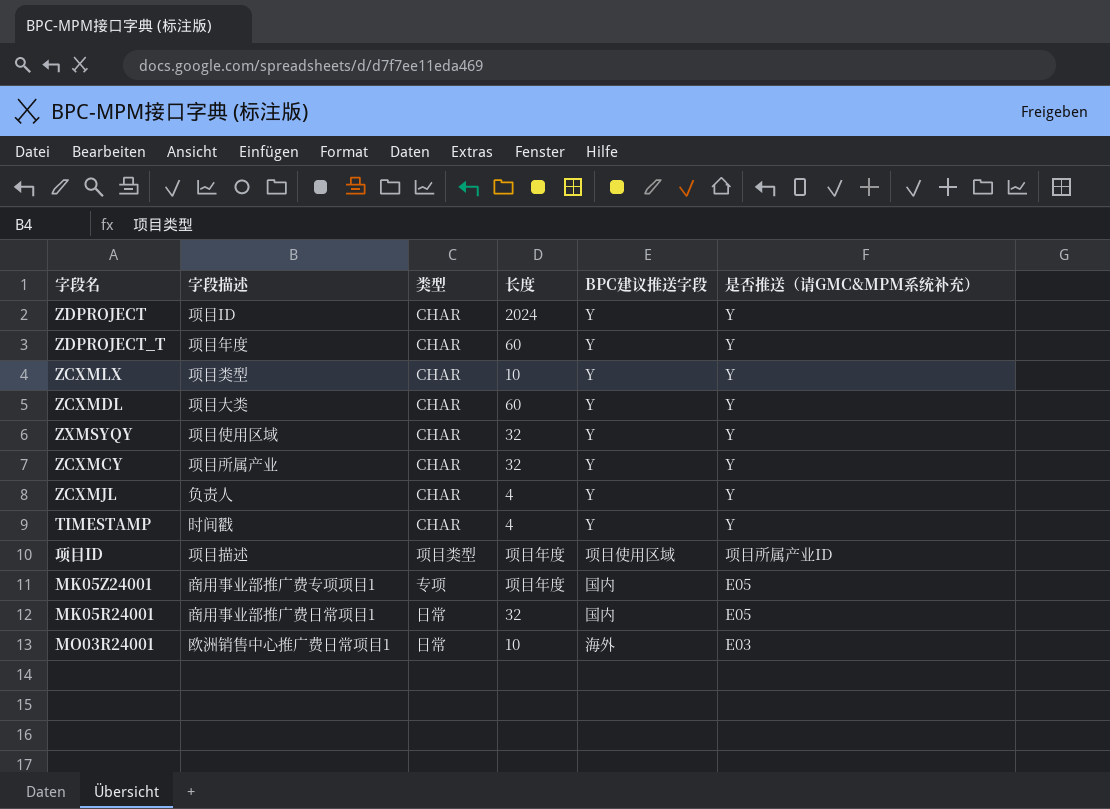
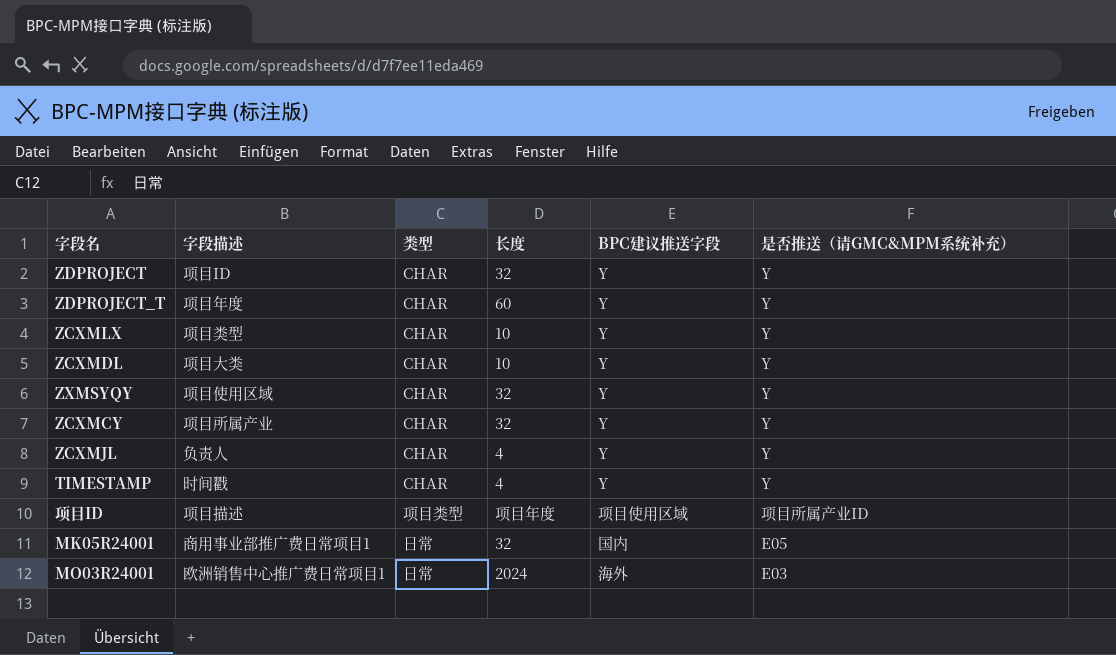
row MK05Z24001: 商用事业部推广费专项项目1 | 专项 | 项目年度 | 国内 | E05 -> none
ZDPROJECT | 长度: 2024 -> 32
ZCXMDL | 长度: 60 -> 10
MO03R24001 | 长度: 10 -> 2024

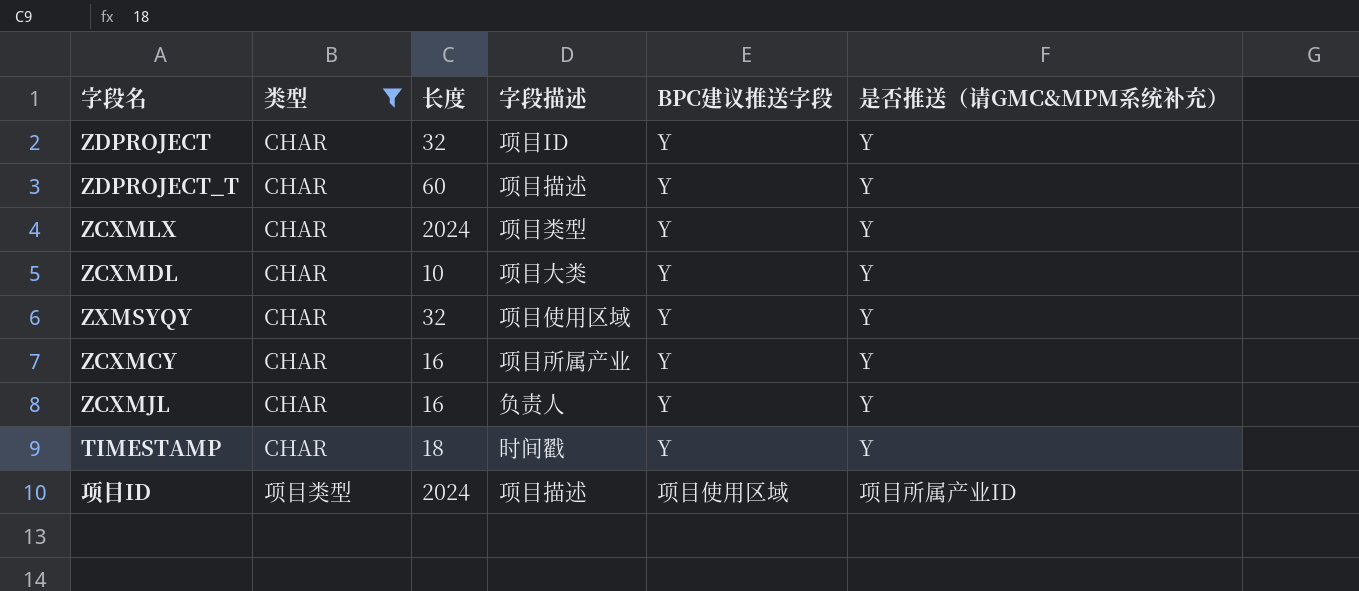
filter: none -> 类型 != 日常
column 字段描述 | position: 2 -> 4
ZDPROJECT_T | 字段描述: 项目年度 -> 项目描述
ZCXMLX | 长度: 10 -> 2024
ZCXMCY | 长度: 32 -> 16
ZCXMJL | 长度: 4 -> 16
TIMESTAMP | 长度: 4 -> 18
项目ID | 长度: 项目年度 -> 2024

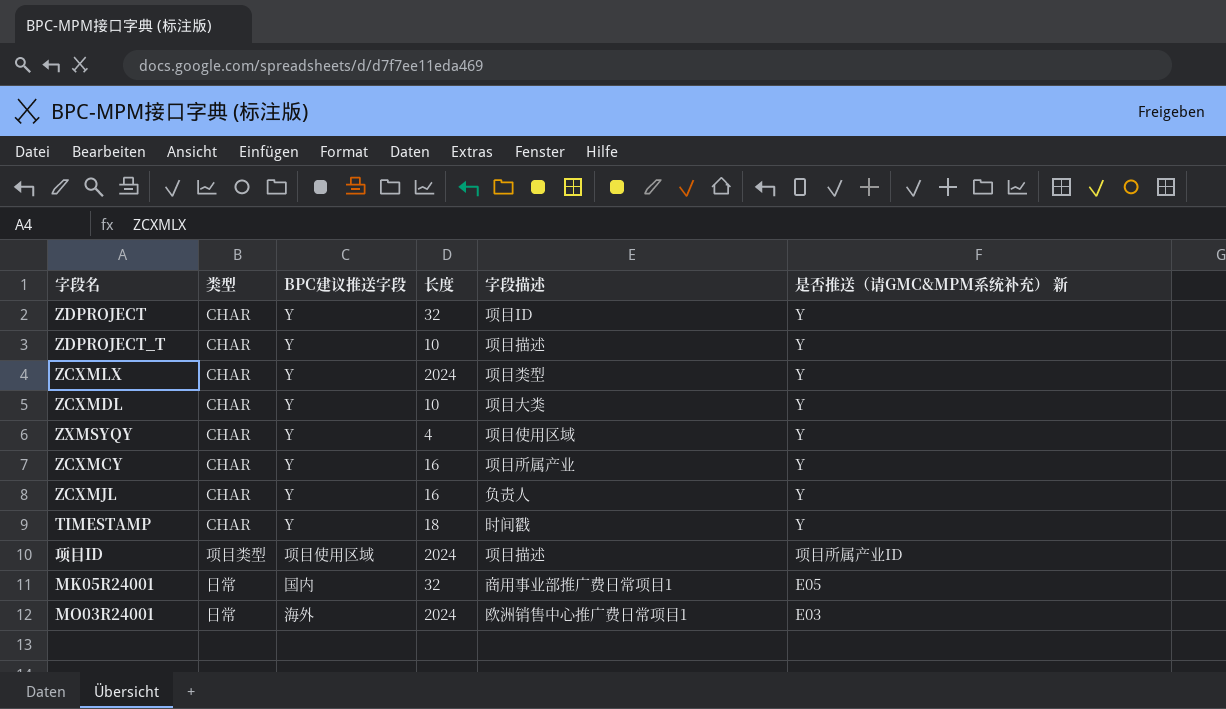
filter: 类型 != 日常 -> none
column BPC建议推送字段 | position: 5 -> 3
column name: 是否推送（请GMC&MPM系统补充） -> 是否推送（请GMC&MPM系统补充） 新
ZDPROJECT_T | 长度: 60 -> 10
ZXMSYQY | 长度: 32 -> 4

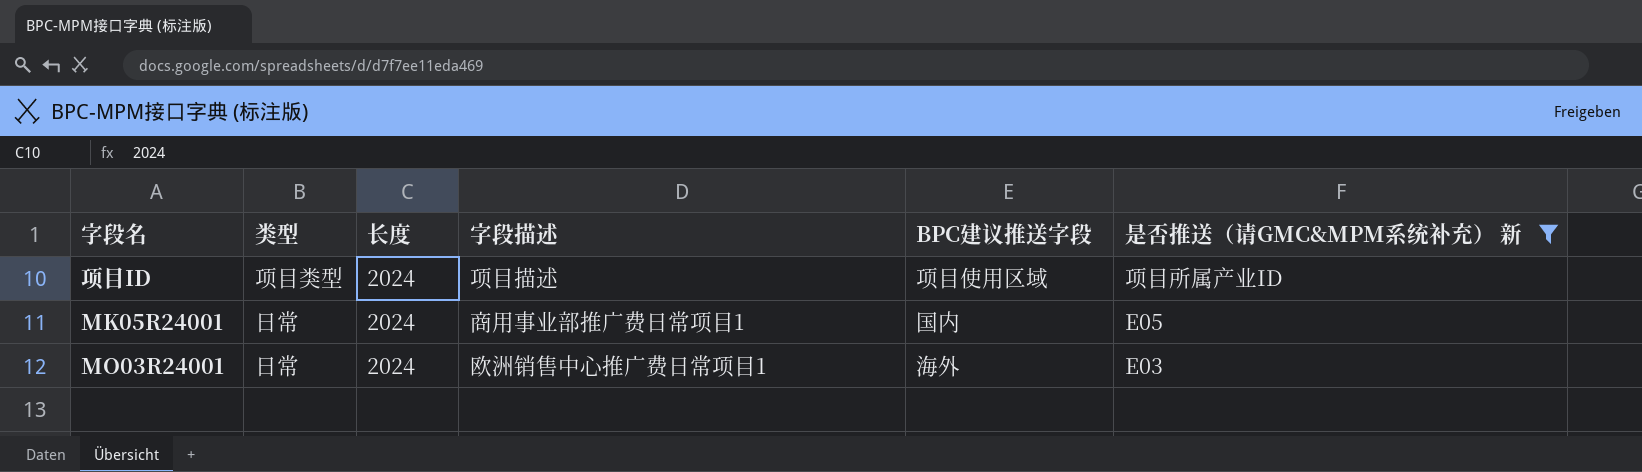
filter: none -> 是否推送（请GMC&MPM系统补充） 新 != Y
column BPC建议推送字段 | position: 3 -> 5
MK05R24001 | 长度: 32 -> 2024

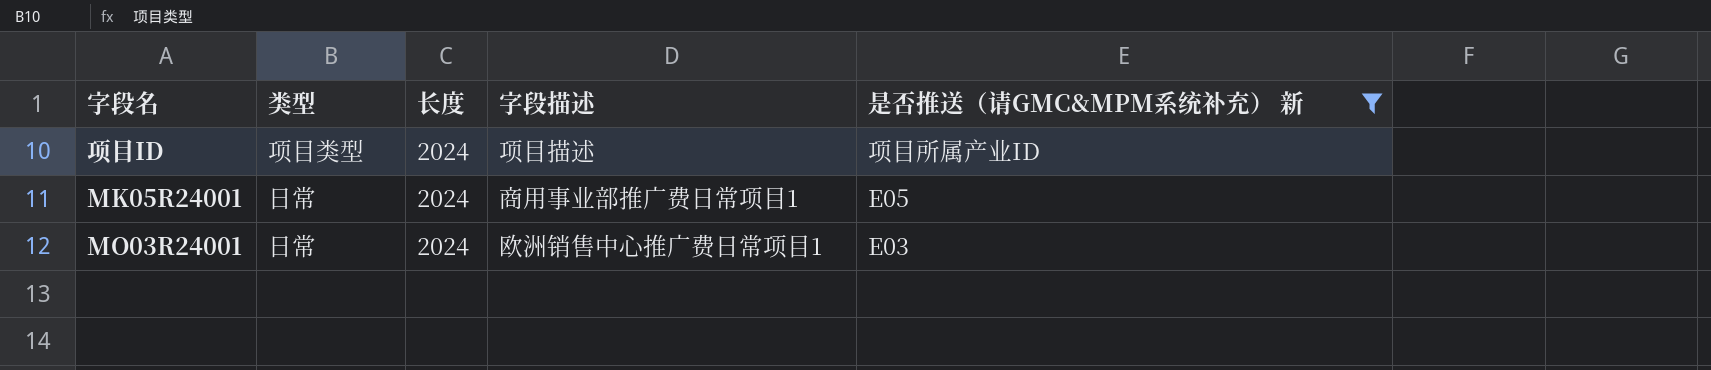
column BPC建议推送字段 | position: 5 -> none

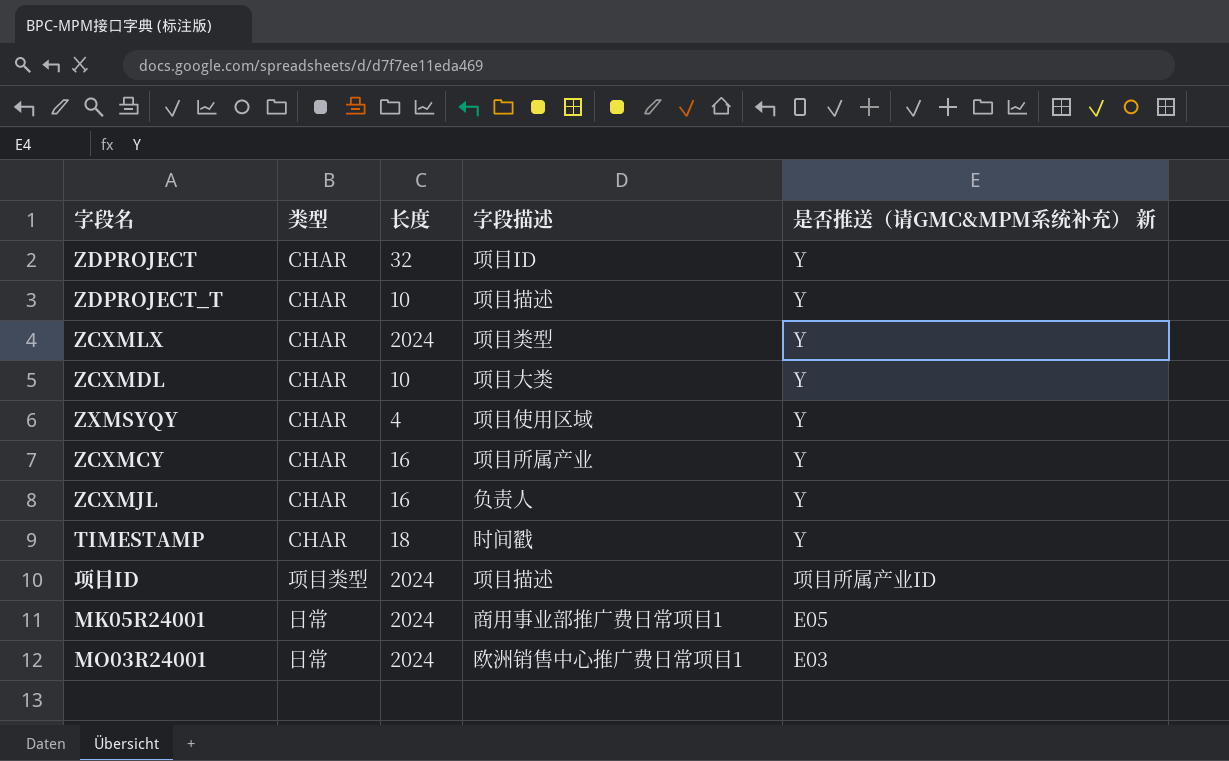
filter: 是否推送（请GMC&MPM系统补充） 新 != Y -> none

